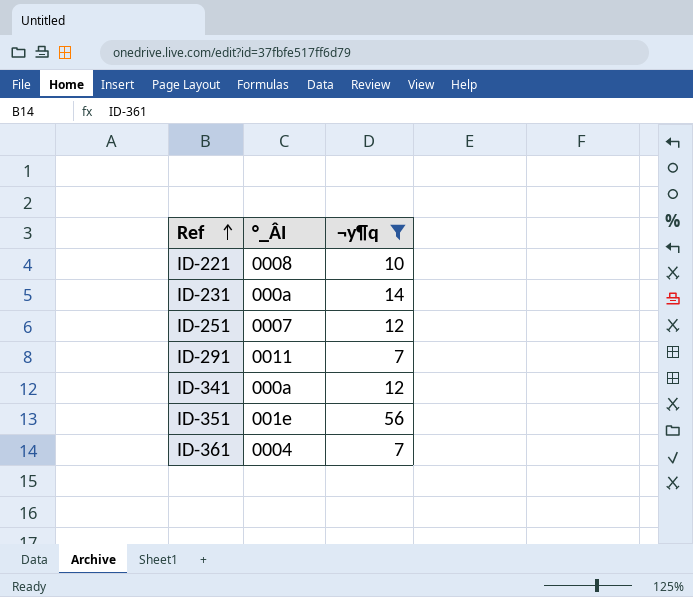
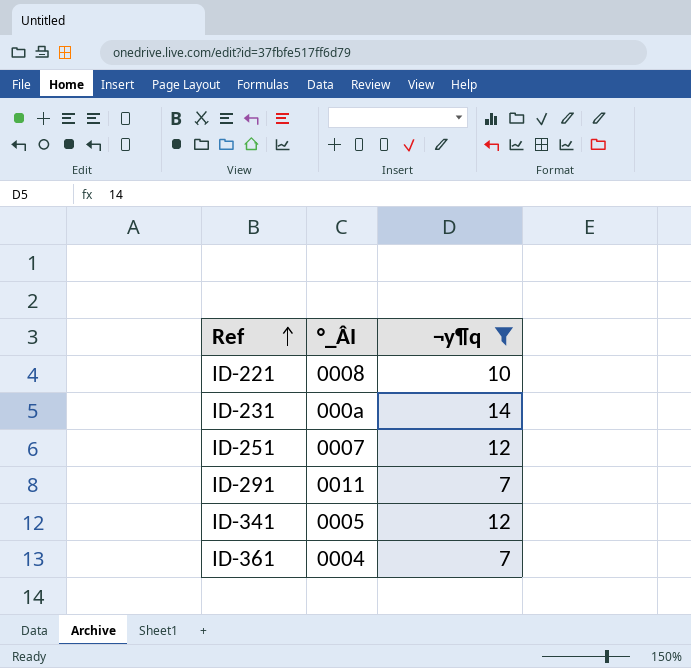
row ID-351: 001e | 56 -> none
ID-341 | °_ÂI: 000a -> 0005

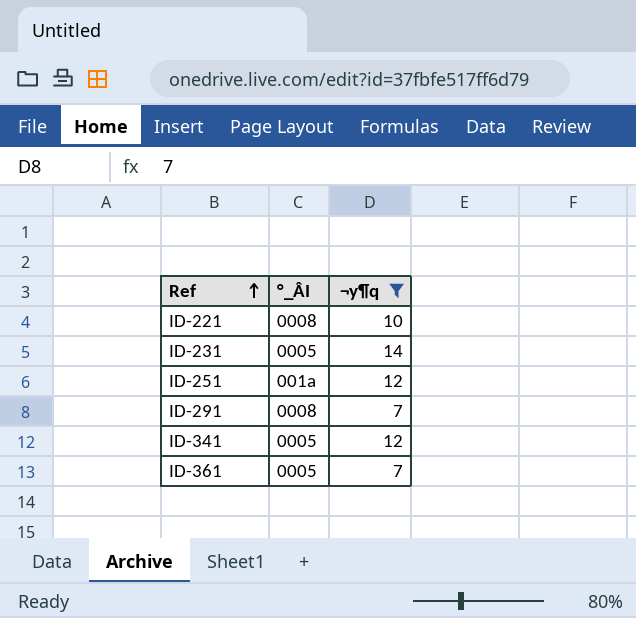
ID-231 | °_ÂI: 000a -> 0005
ID-251 | °_ÂI: 0007 -> 001a
ID-291 | °_ÂI: 0011 -> 0008
ID-361 | °_ÂI: 0004 -> 0005

